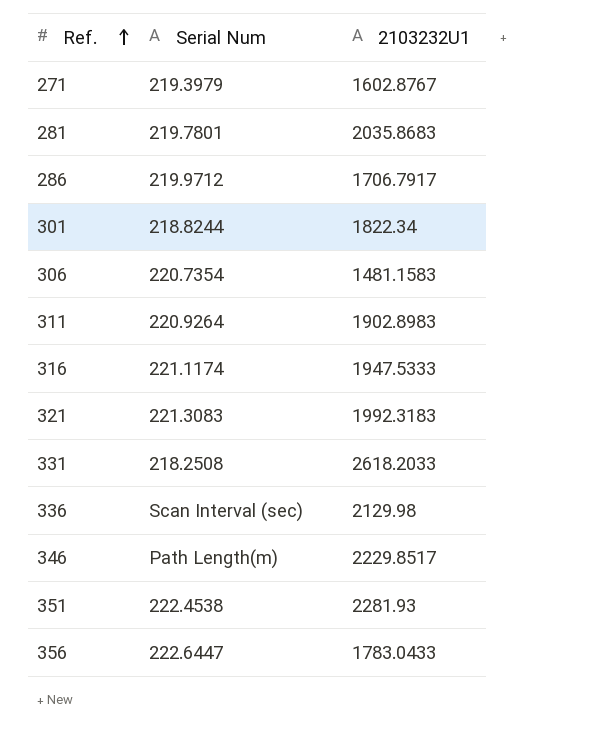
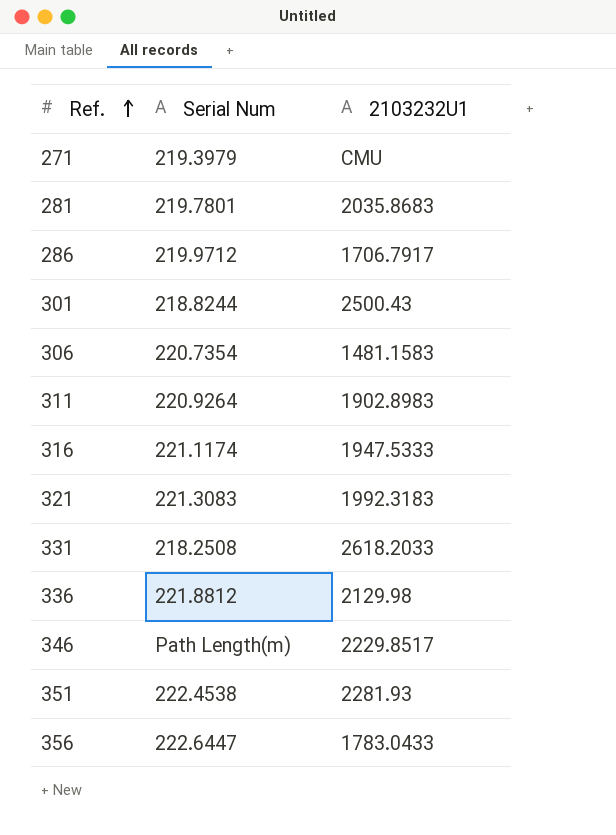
271 | 2103232U1: 1602.8767 -> CMU
301 | 2103232U1: 1822.34 -> 2500.43
336 | Serial Num: Scan Interval (sec) -> 221.8812

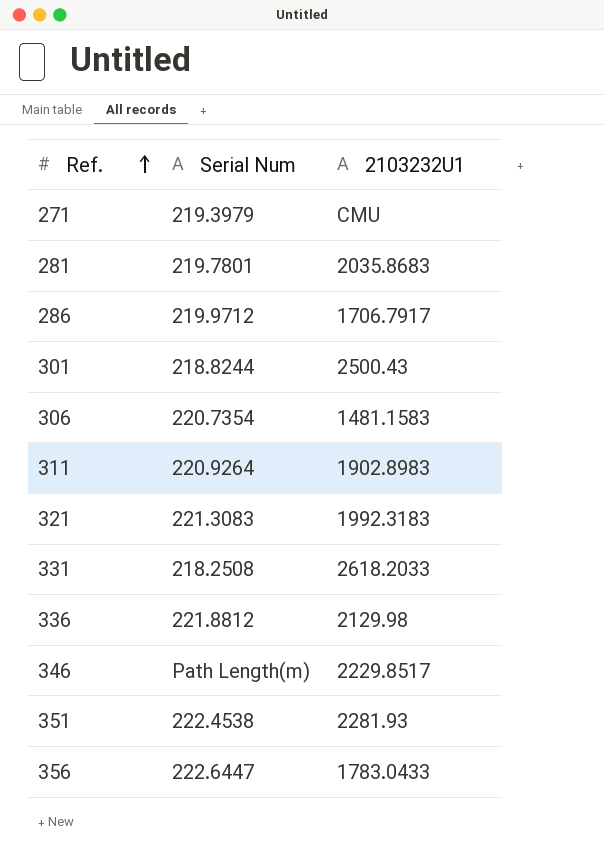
row 316: 221.1174 | 1947.5333 -> none

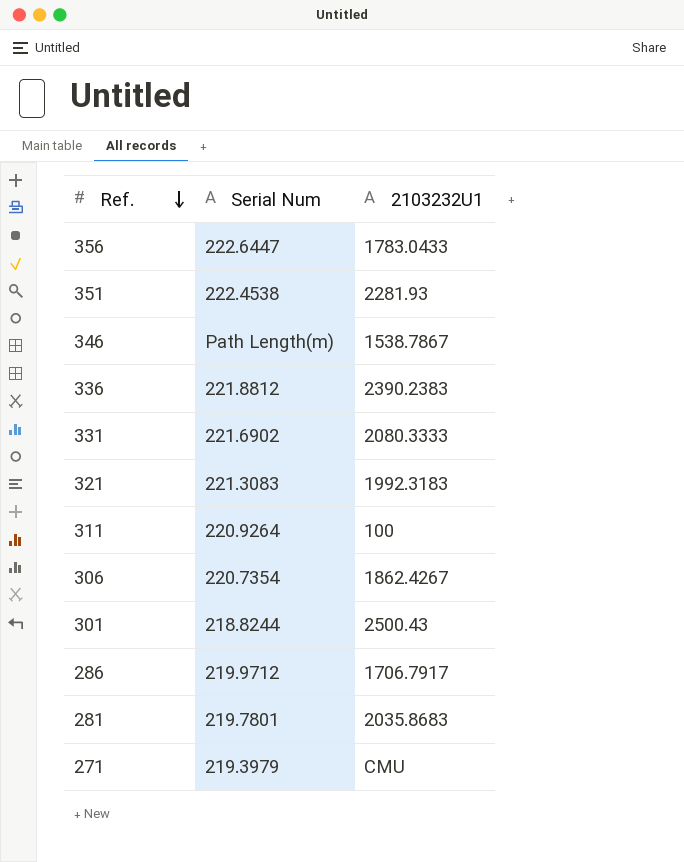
row order: Ref. ascending -> Ref. descending
346 | 2103232U1: 2229.8517 -> 1538.7867
336 | 2103232U1: 2129.98 -> 2390.2383
331 | Serial Num: 218.2508 -> 221.6902
331 | 2103232U1: 2618.2033 -> 2080.3333
311 | 2103232U1: 1902.8983 -> 100
306 | 2103232U1: 1481.1583 -> 1862.4267

